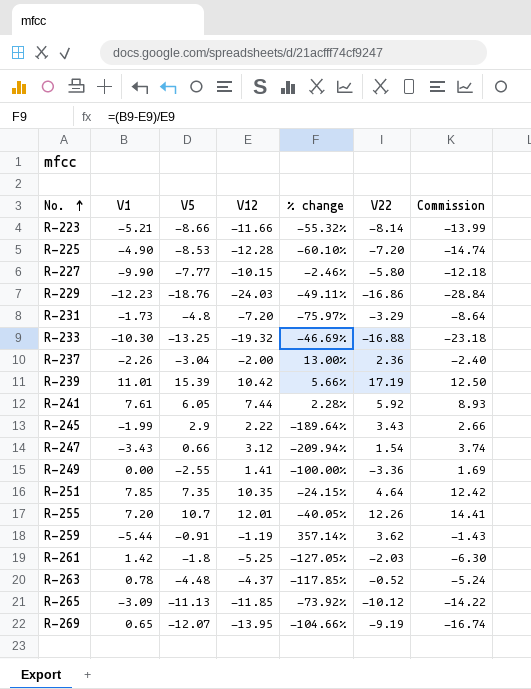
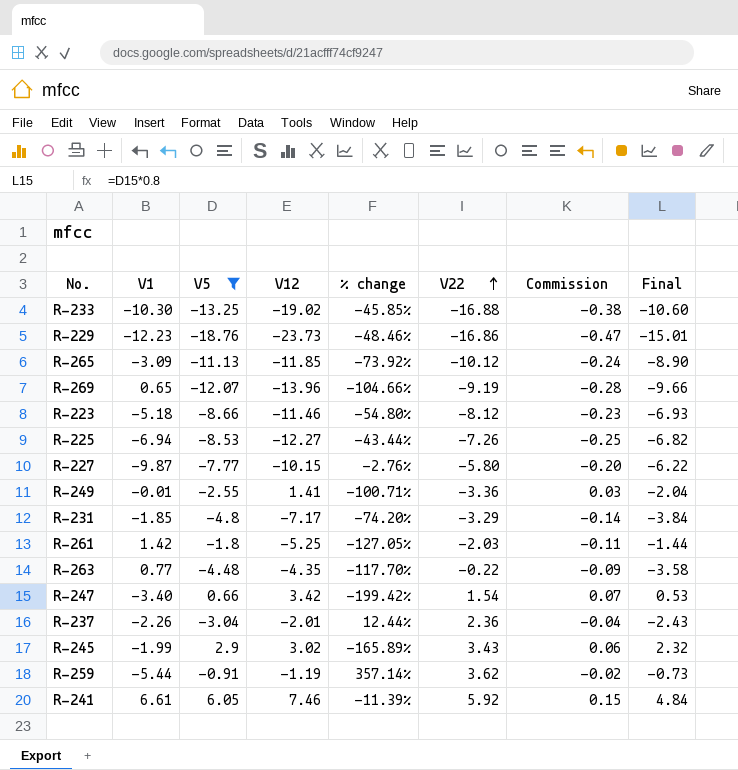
filter: none -> V5 <= 6.05
row order: No. ascending -> V22 ascending
column Commission | formula: [V12] * 1.2 -> [V12] * 0.02
column Final | formula: none -> [V5] * 0.8
R-233 | V12: -19.32 -> -19.02
R-233 | % change: -46.69% -> -45.85%
R-229 | V12: -24.03 -> -23.73
R-229 | % change: -49.11% -> -48.46%
R-269 | V12: -13.95 -> -13.96
R-223 | V1: -5.21 -> -5.18
R-223 | V12: -11.66 -> -11.46
R-223 | % change: -55.32% -> -54.80%
R-223 | V22: -8.14 -> -8.12
R-225 | V1: -4.90 -> -6.94
R-225 | V12: -12.28 -> -12.27
R-225 | % change: -60.10% -> -43.44%
R-225 | V22: -7.20 -> -7.26
R-227 | V1: -9.90 -> -9.87
R-227 | % change: -2.46% -> -2.76%
R-249 | V1: 0.00 -> -0.01
R-249 | % change: -100.00% -> -100.71%
R-231 | V1: -1.73 -> -1.85
R-231 | V12: -7.20 -> -7.17
R-231 | % change: -75.97% -> -74.20%
R-263 | V1: 0.78 -> 0.77
R-263 | V12: -4.37 -> -4.35
R-263 | % change: -117.85% -> -117.70%
R-263 | V22: -0.52 -> -0.22
R-247 | V1: -3.43 -> -3.40
R-247 | V12: 3.12 -> 3.42
R-247 | % change: -209.94% -> -199.42%
R-237 | V12: -2.00 -> -2.01
R-237 | % change: 13.00% -> 12.44%
R-245 | V12: 2.22 -> 3.02
R-245 | % change: -189.64% -> -165.89%
R-241 | V1: 7.61 -> 6.61
R-241 | V12: 7.44 -> 7.46
R-241 | % change: 2.28% -> -11.39%

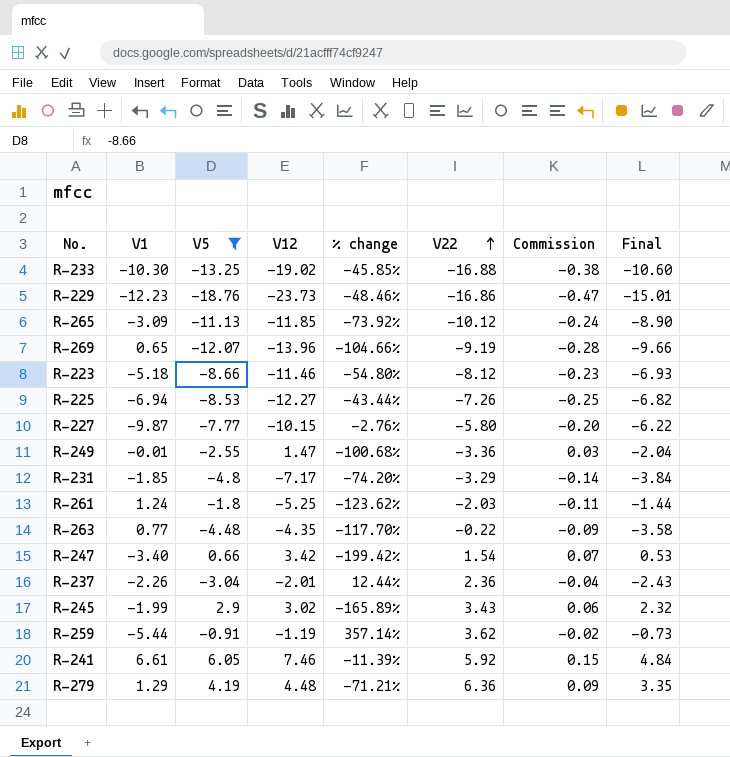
R-249 | V12: 1.41 -> 1.47
R-249 | % change: -100.71% -> -100.68%
R-261 | V1: 1.42 -> 1.24
R-261 | % change: -127.05% -> -123.62%
row R-279: none -> 1.29 | 4.19 | 4.48 | -71.21% | 6.36 | 0.09 | 3.35

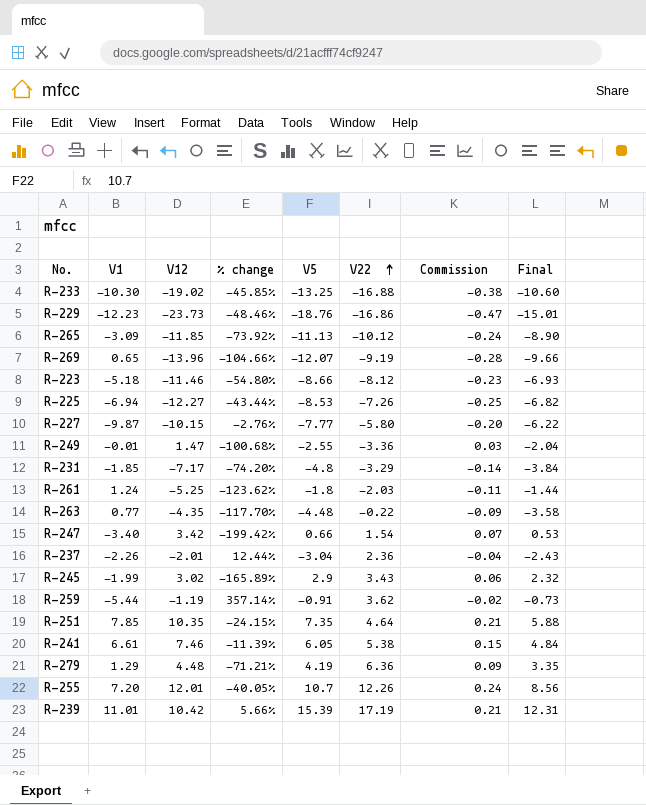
filter: V5 <= 6.05 -> none
column V5 | position: 3 -> 5
R-241 | V22: 5.92 -> 5.38

